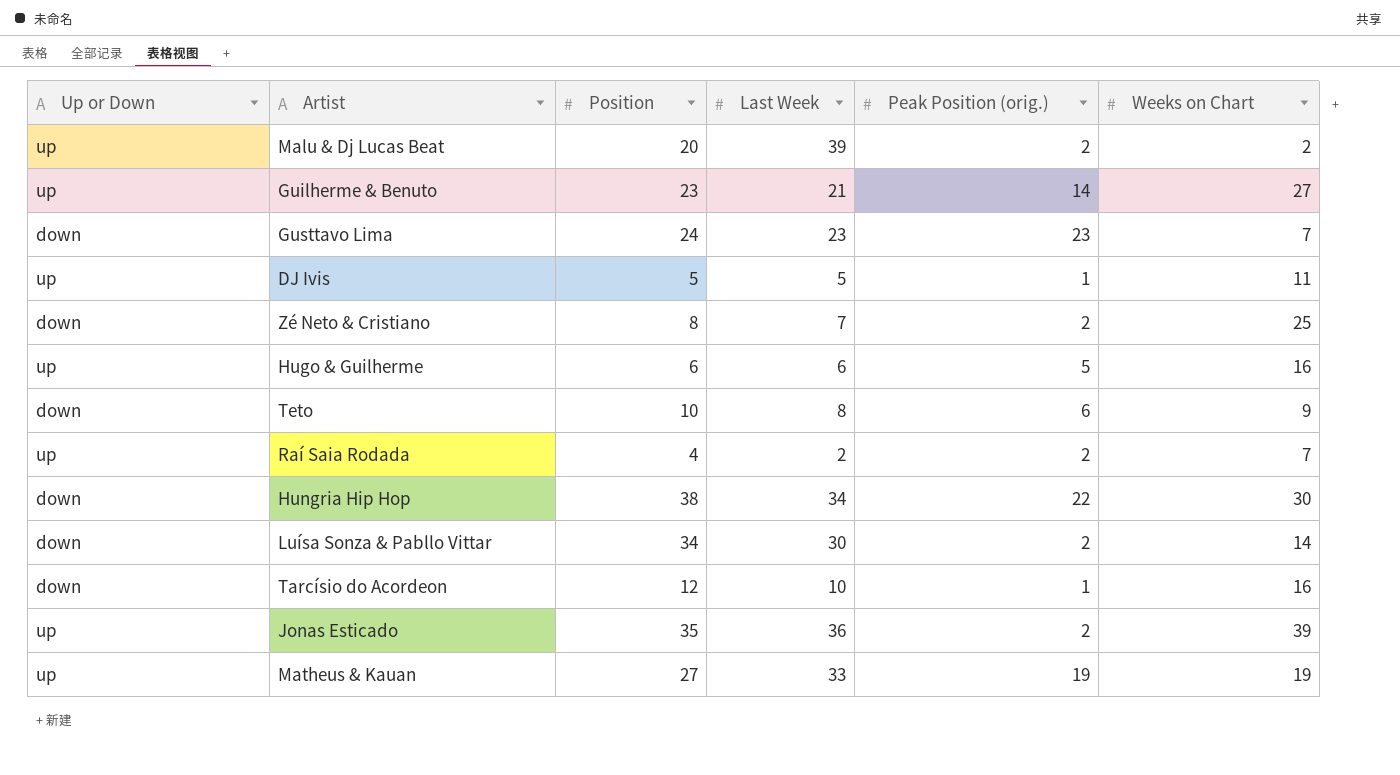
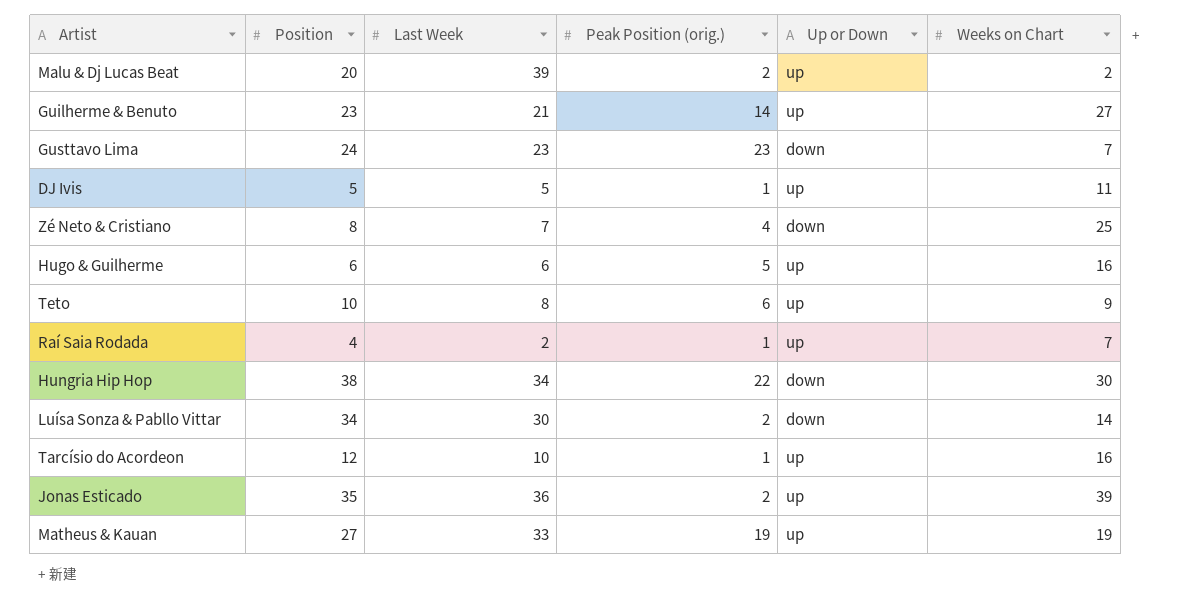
column Up or Down | position: 1 -> 5
Zé Neto & Cristiano | Peak Position (orig.): 2 -> 4
Teto | Up or Down: down -> up
Raí Saia Rodada | Peak Position (orig.): 2 -> 1
Tarcísio do Acordeon | Up or Down: down -> up

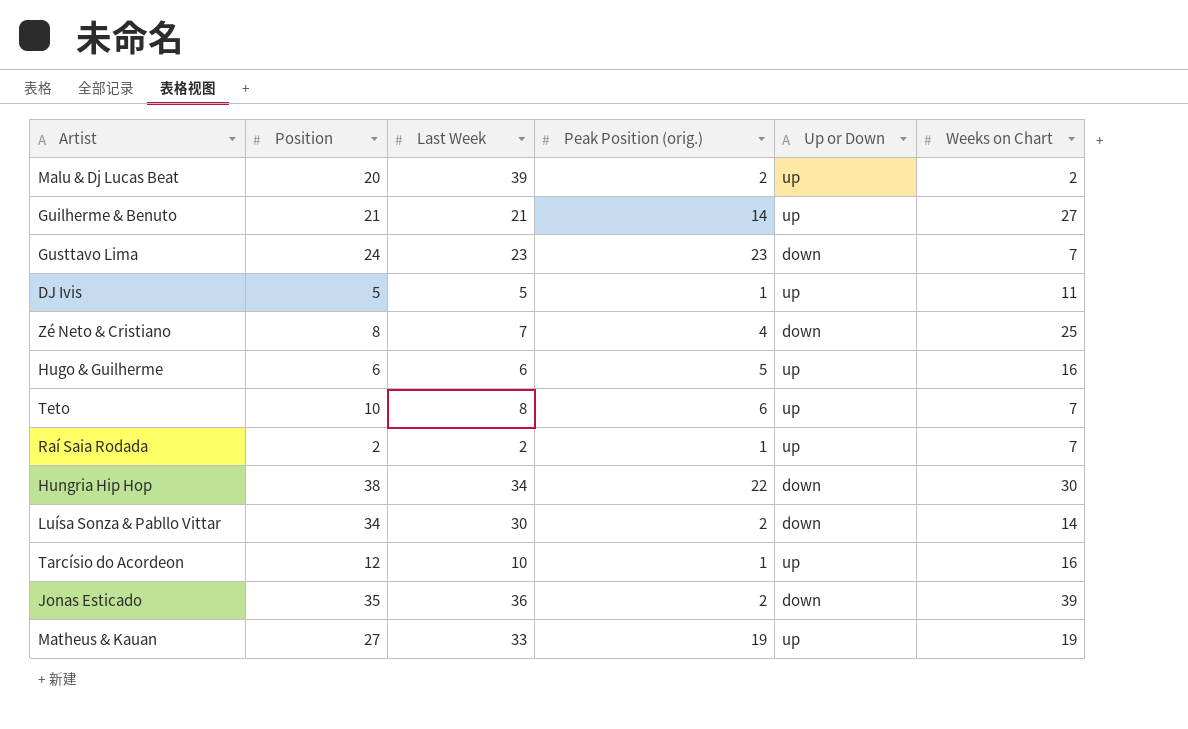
Guilherme & Benuto | Position: 23 -> 21
Teto | Weeks on Chart: 9 -> 7
Raí Saia Rodada | Position: 4 -> 2
Jonas Esticado | Up or Down: up -> down

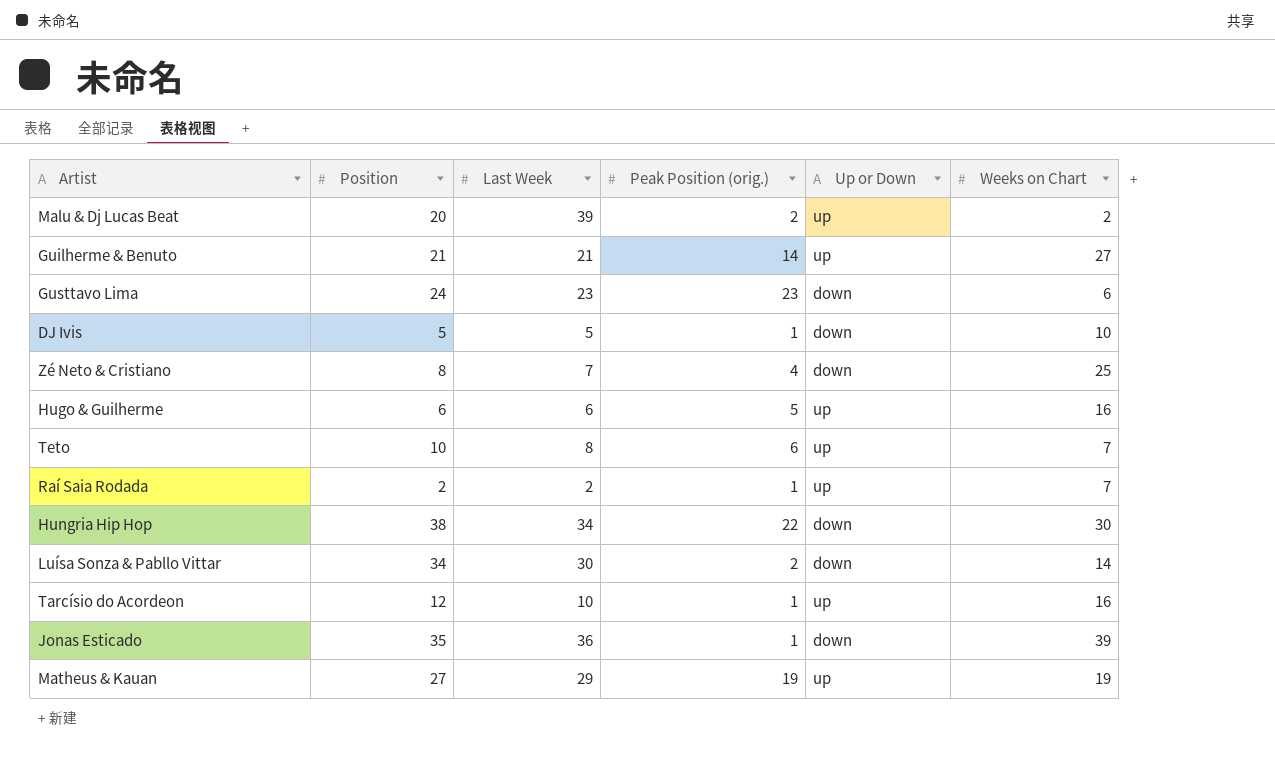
Gusttavo Lima | Weeks on Chart: 7 -> 6
DJ Ivis | Up or Down: up -> down
DJ Ivis | Weeks on Chart: 11 -> 10
Jonas Esticado | Peak Position (orig.): 2 -> 1
Matheus & Kauan | Last Week: 33 -> 29

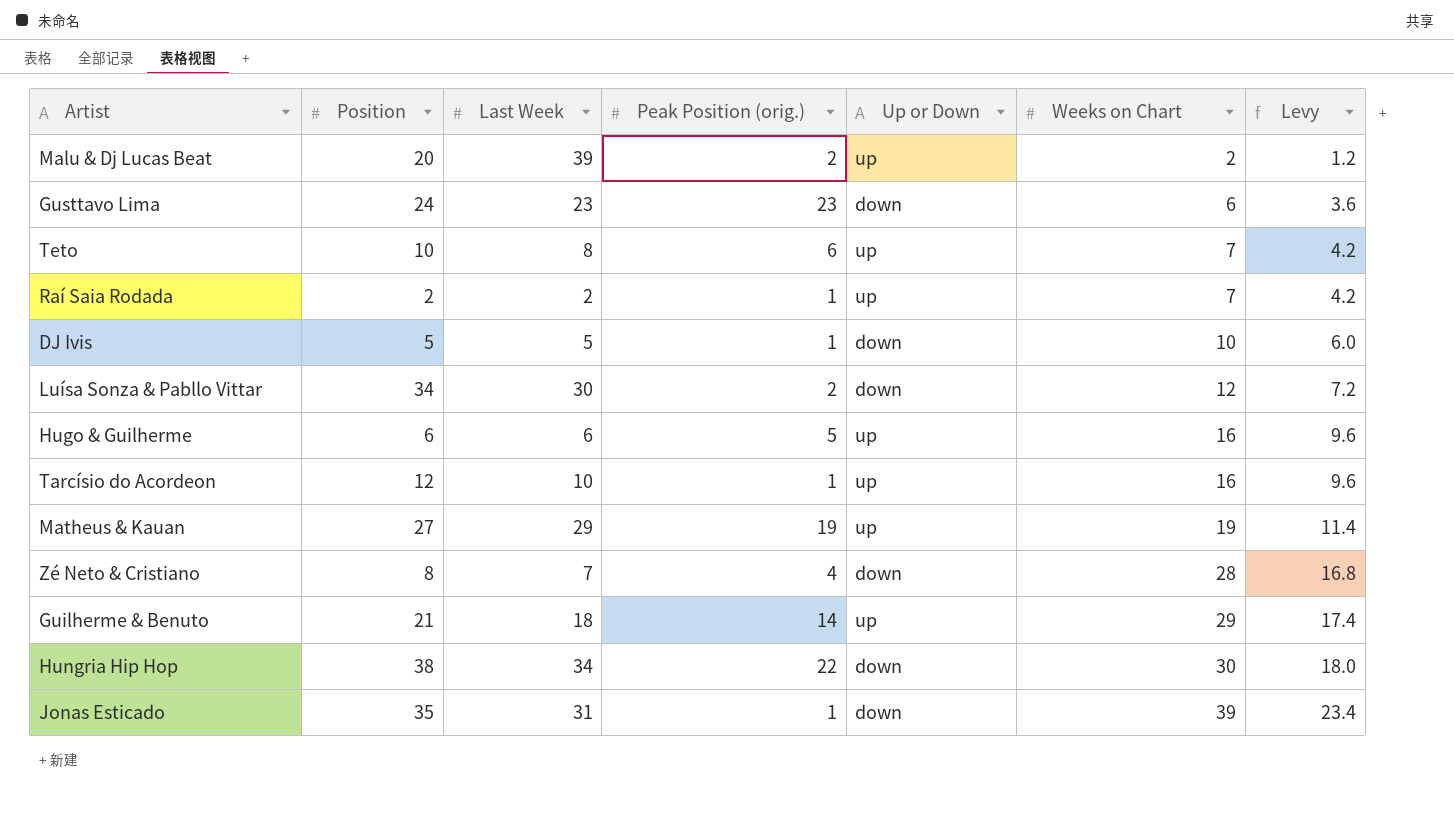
row order: none -> Weeks on Chart ascending
column Levy | formula: none -> [Weeks on Chart] * 0.6
Luísa Sonza & Pabllo Vittar | Weeks on Chart: 14 -> 12
Zé Neto & Cristiano | Weeks on Chart: 25 -> 28
Guilherme & Benuto | Last Week: 21 -> 18
Guilherme & Benuto | Weeks on Chart: 27 -> 29
Jonas Esticado | Last Week: 36 -> 31

